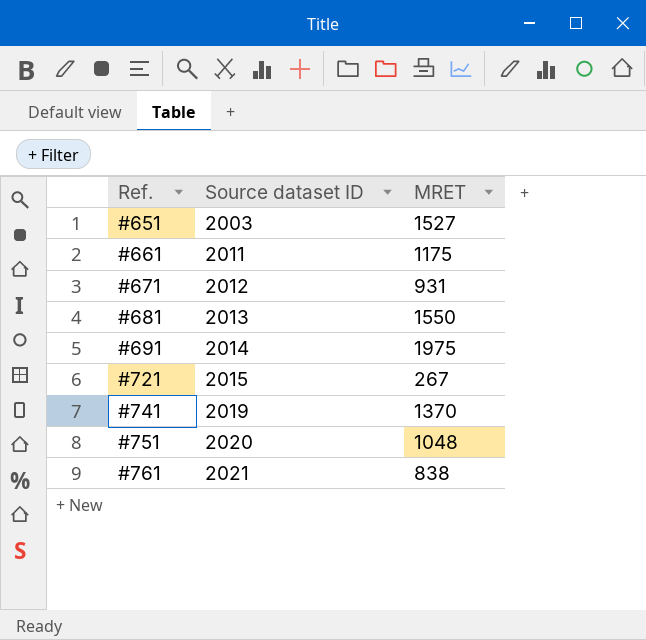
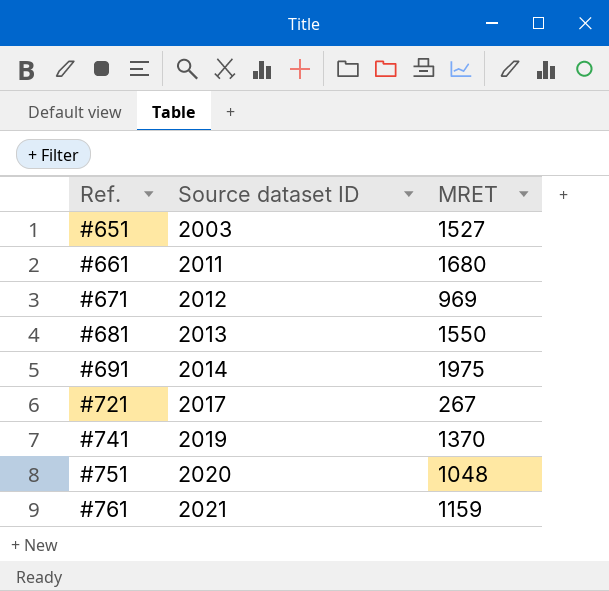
#661 | MRET: 1175 -> 1680
#671 | MRET: 931 -> 969
#721 | Source dataset ID: 2015 -> 2017
#761 | MRET: 838 -> 1159

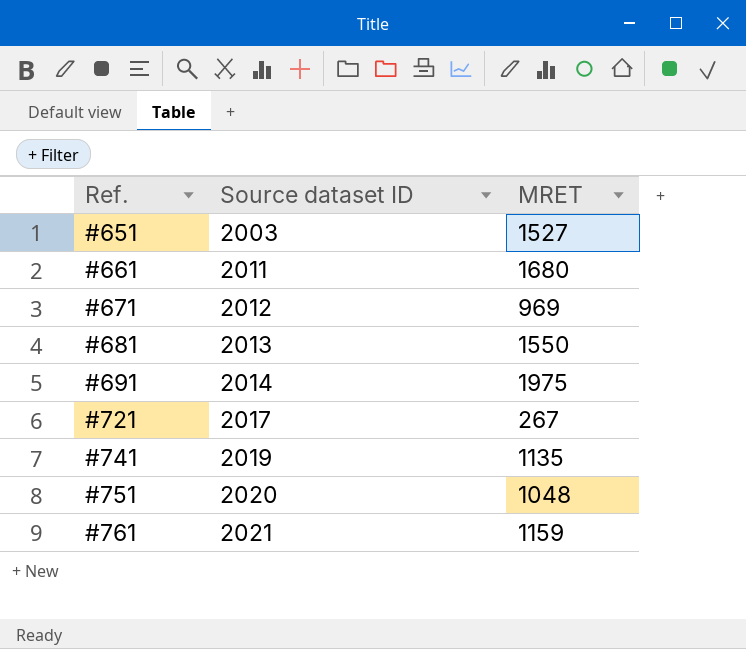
#741 | MRET: 1370 -> 1135

